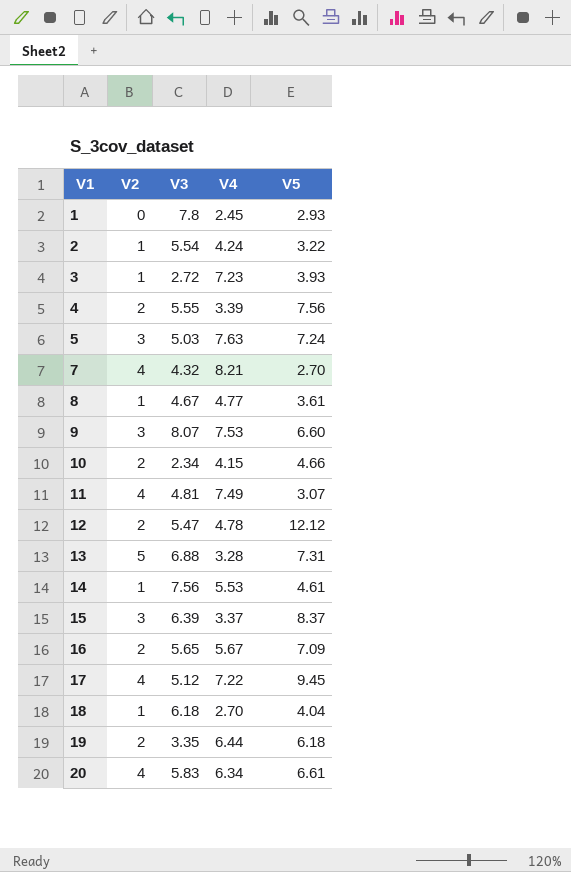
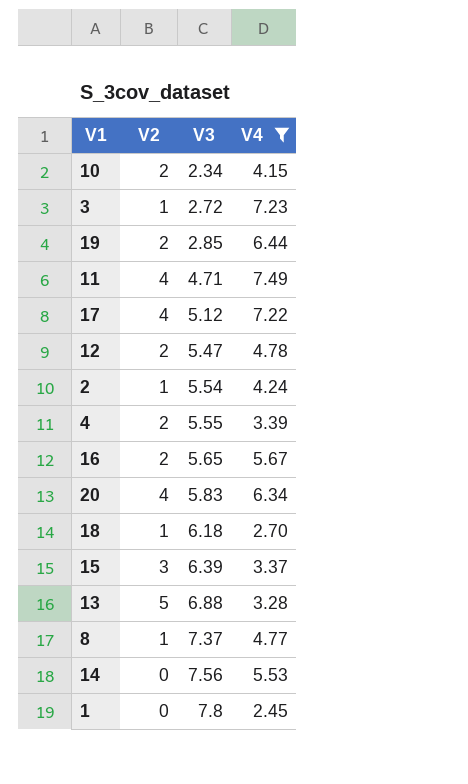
filter: none -> V4 <= 7.49
row order: V1 ascending -> V3 ascending
column V5 | position: 5 -> none
19 | V3: 3.35 -> 2.85
11 | V3: 4.81 -> 4.71
8 | V3: 4.67 -> 7.37
14 | V2: 1 -> 0

